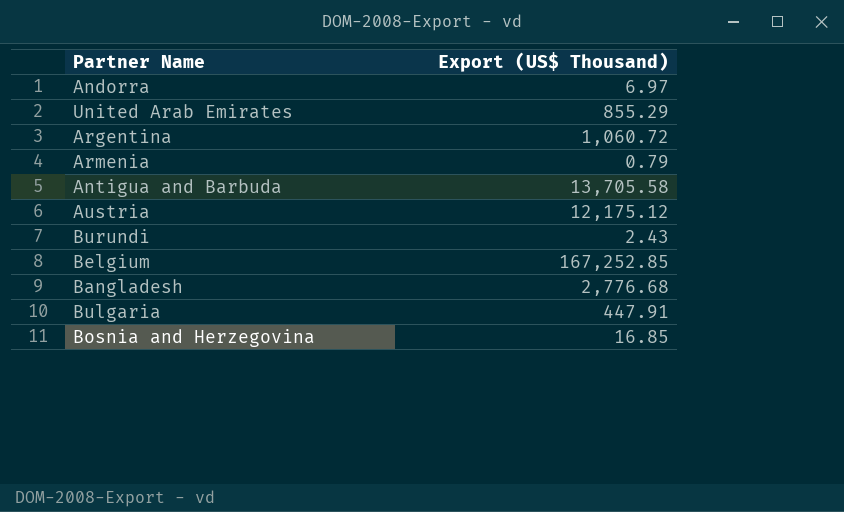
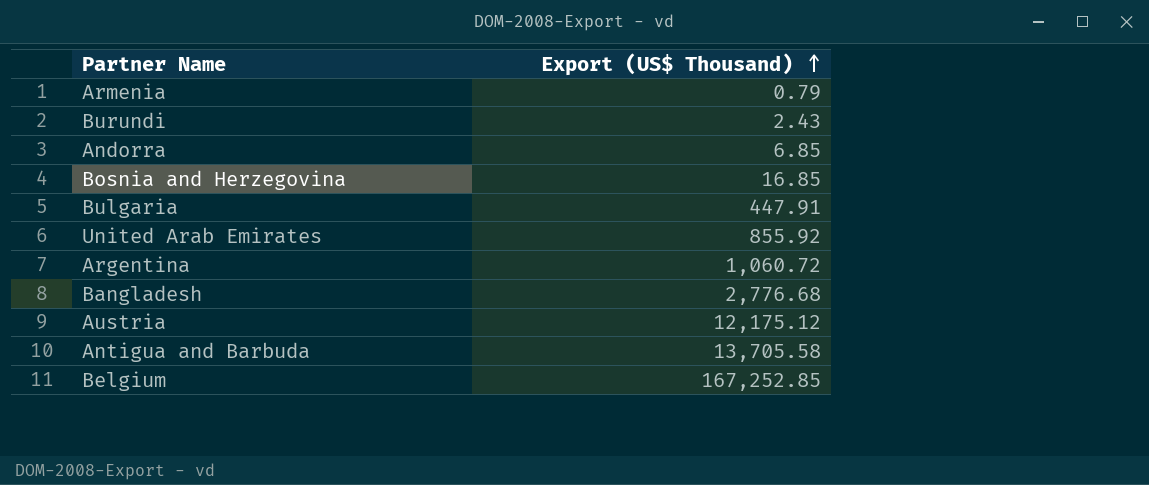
row order: none -> Export (US$ Thousand) ascending
Andorra | Export (US$ Thousand): 6.97 -> 6.85
United Arab Emirates | Export (US$ Thousand): 855.29 -> 855.92

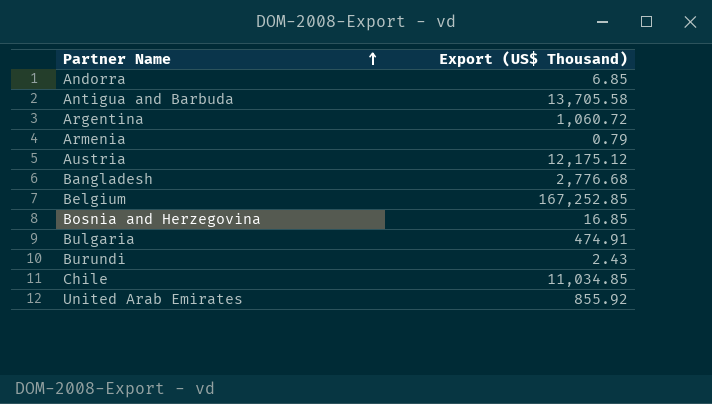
row order: Export (US$ Thousand) ascending -> Partner Name ascending
Bulgaria | Export (US$ Thousand): 447.91 -> 474.91
row Chile: none -> 11,034.85

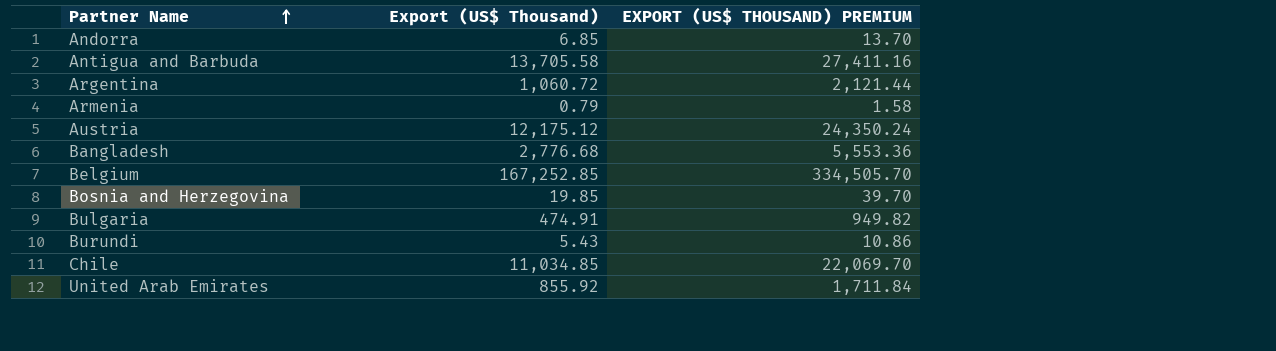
column EXPORT (US$ THOUSAND) PREMIUM | formula: none -> [Export (US$ Thousand)] * 2
Bosnia and Herzegovina | Export (US$ Thousand): 16.85 -> 19.85
Burundi | Export (US$ Thousand): 2.43 -> 5.43

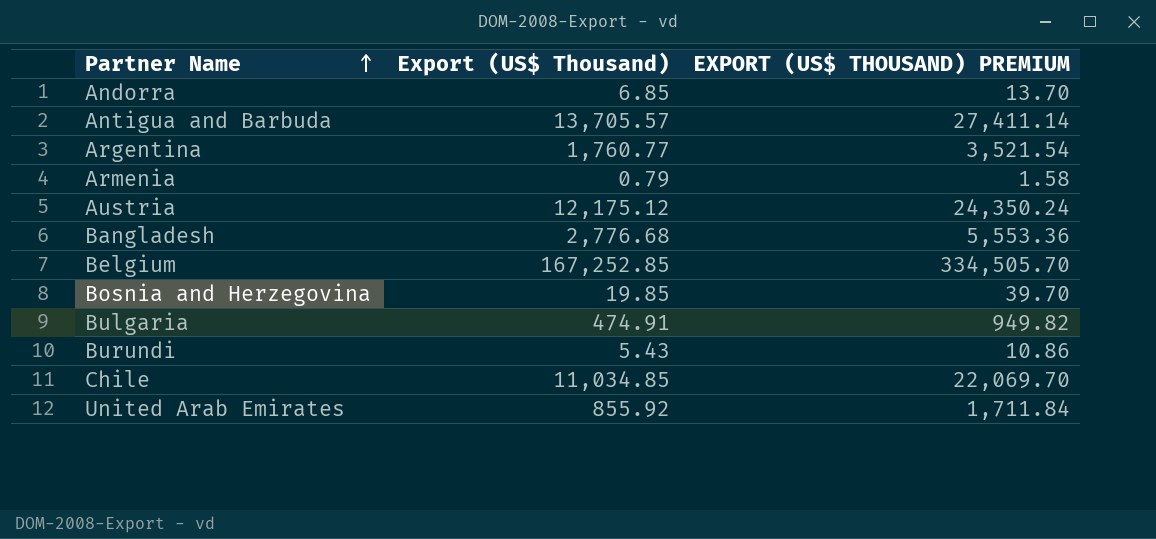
Antigua and Barbuda | Export (US$ Thousand): 13,705.58 -> 13,705.57
Antigua and Barbuda | EXPORT (US$ THOUSAND) PREMIUM: 27,411.16 -> 27,411.14
Argentina | Export (US$ Thousand): 1,060.72 -> 1,760.77
Argentina | EXPORT (US$ THOUSAND) PREMIUM: 2,121.44 -> 3,521.54

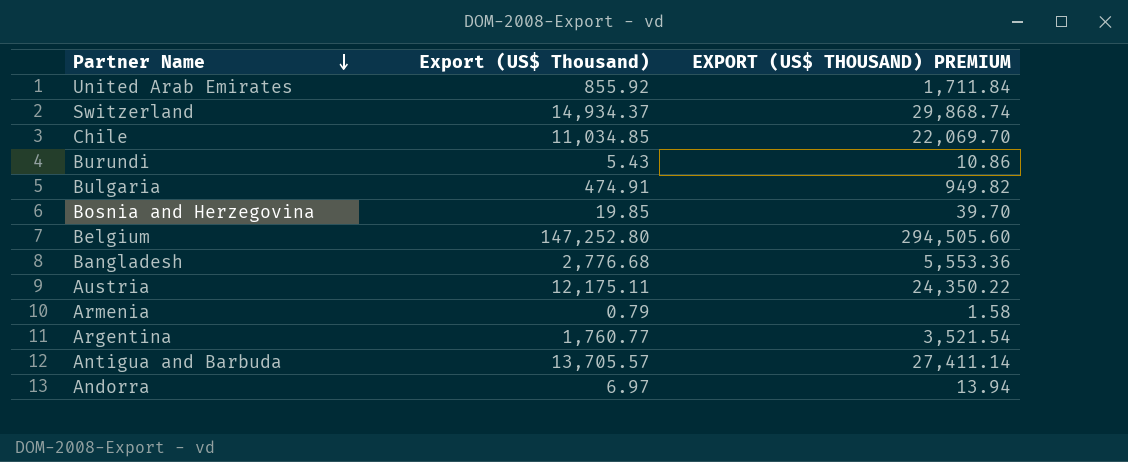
row order: Partner Name ascending -> Partner Name descending
row Switzerland: none -> 14,934.37 | 29,868.74
Belgium | Export (US$ Thousand): 167,252.85 -> 147,252.80
Belgium | EXPORT (US$ THOUSAND) PREMIUM: 334,505.70 -> 294,505.60
Austria | Export (US$ Thousand): 12,175.12 -> 12,175.11
Austria | EXPORT (US$ THOUSAND) PREMIUM: 24,350.24 -> 24,350.22
Andorra | Export (US$ Thousand): 6.85 -> 6.97
Andorra | EXPORT (US$ THOUSAND) PREMIUM: 13.70 -> 13.94

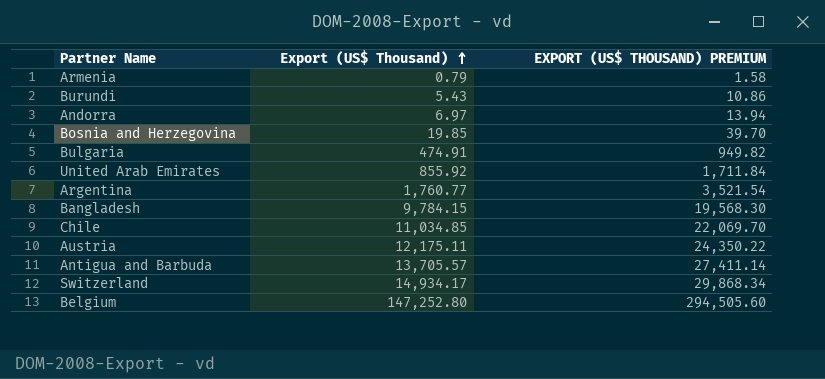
row order: Partner Name descending -> Export (US$ Thousand) ascending
Bangladesh | Export (US$ Thousand): 2,776.68 -> 9,784.15
Bangladesh | EXPORT (US$ THOUSAND) PREMIUM: 5,553.36 -> 19,568.30
Switzerland | Export (US$ Thousand): 14,934.37 -> 14,934.17
Switzerland | EXPORT (US$ THOUSAND) PREMIUM: 29,868.74 -> 29,868.34

